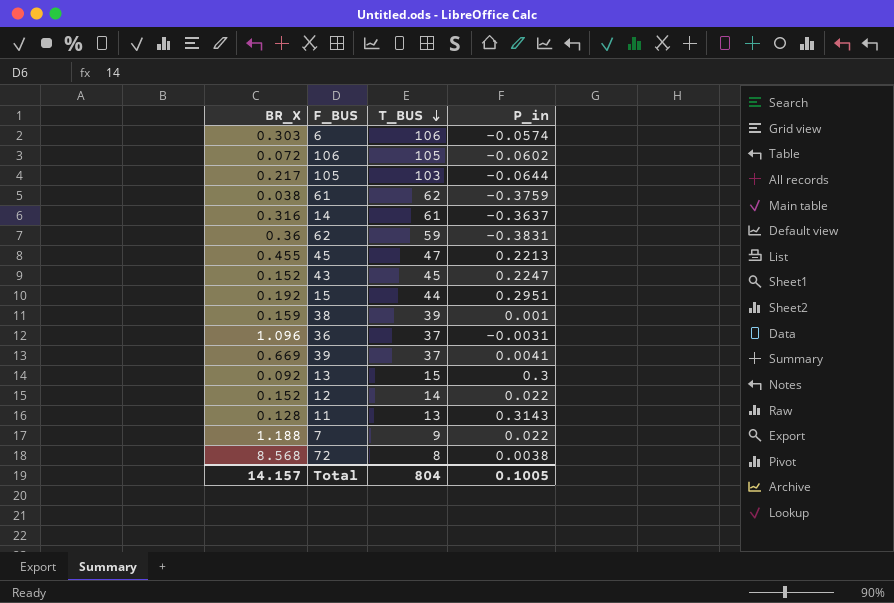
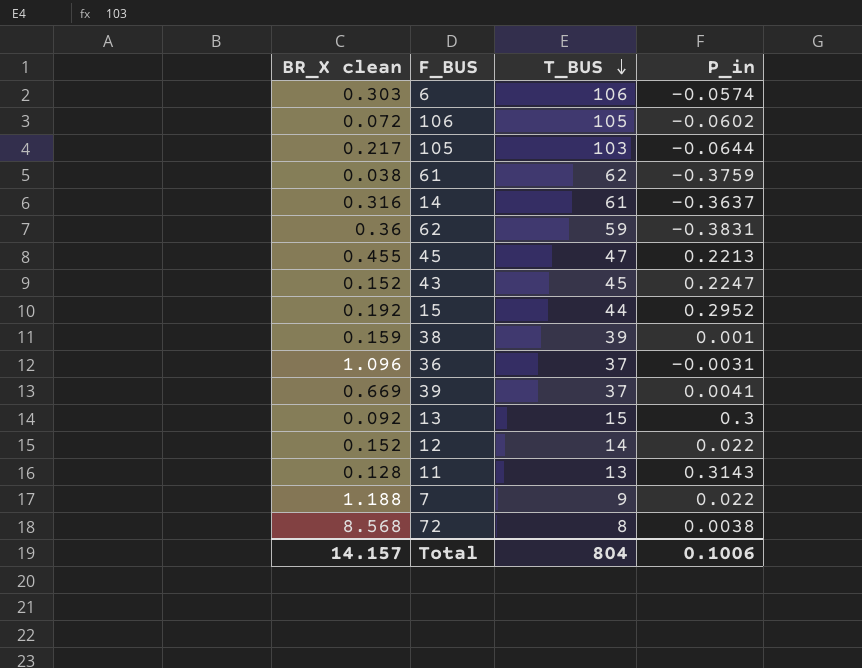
column name: BR_X -> BR_X clean
15 | P_in: 0.2951 -> 0.2952
Total | P_in: 0.1005 -> 0.1006

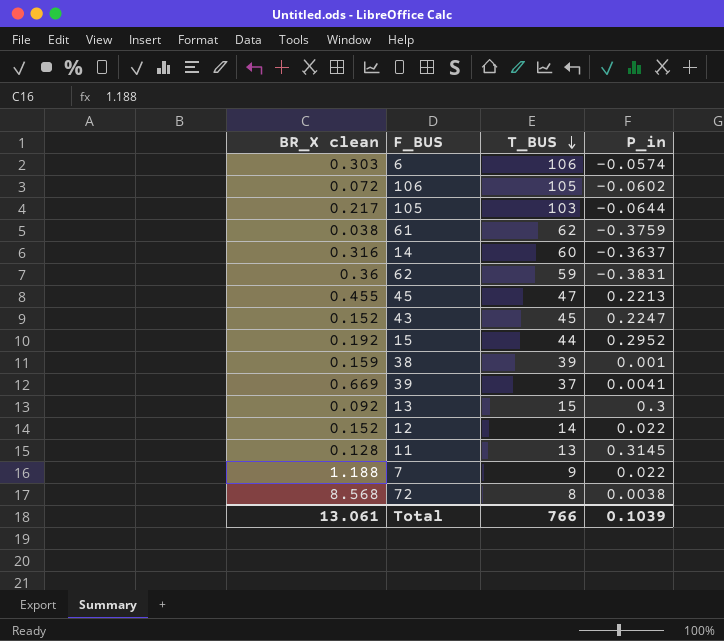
row 36: 1.096 | 37 | -0.0031 -> none
14 | T_BUS: 61 -> 60
11 | P_in: 0.3143 -> 0.3145
Total | BR_X clean: 14.157 -> 13.061
Total | T_BUS: 804 -> 766
Total | P_in: 0.1006 -> 0.1039

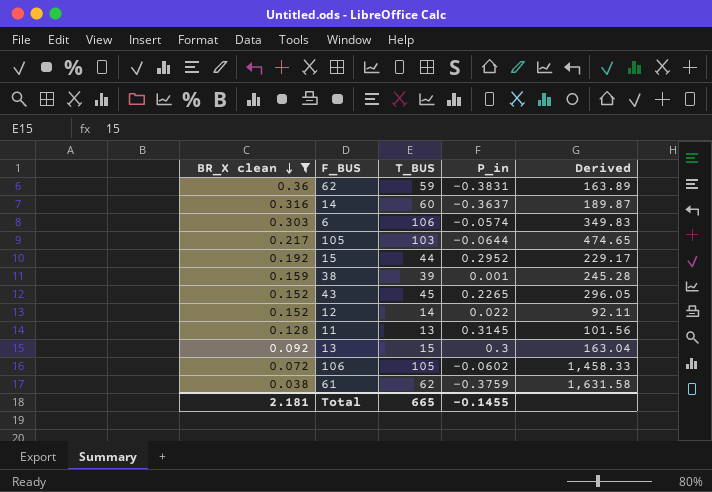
filter: none -> BR_X clean <= 0.36
row order: T_BUS descending -> BR_X clean descending
column Derived | formula: none -> [T_BUS] / [BR_X clean]
43 | P_in: 0.2247 -> 0.2265
Total | BR_X clean: 13.061 -> 2.181
Total | T_BUS: 766 -> 665
Total | P_in: 0.1039 -> -0.1455

